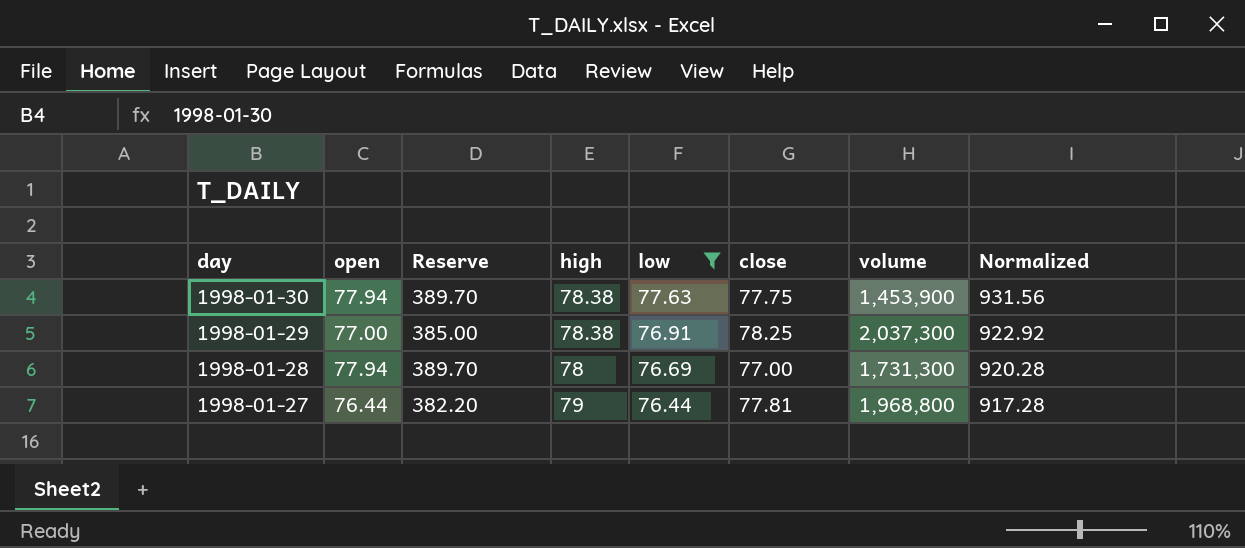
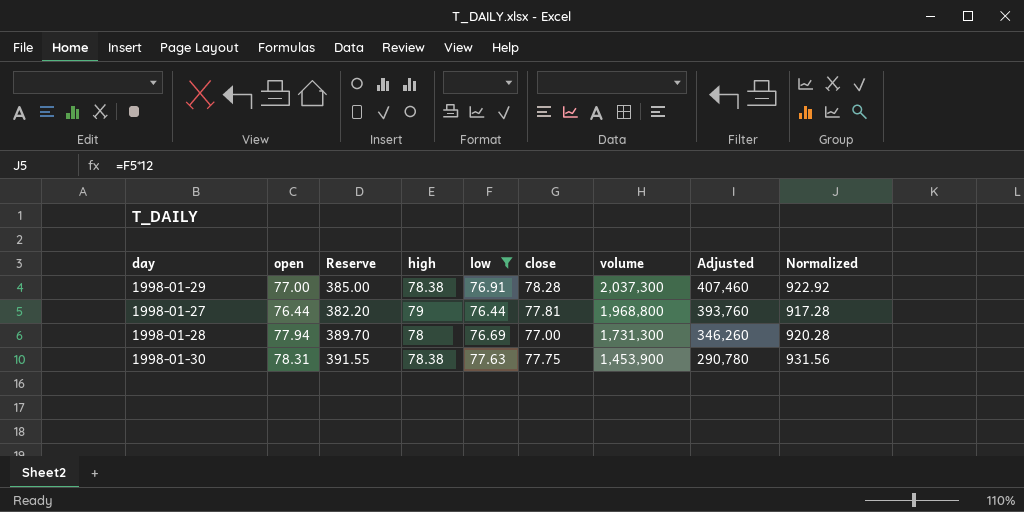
row order: day descending -> volume descending
column Adjusted | formula: none -> [volume] * 0.2
1998-01-29 | close: 78.25 -> 78.28
1998-01-30 | open: 77.94 -> 78.31
1998-01-30 | Reserve: 389.70 -> 391.55

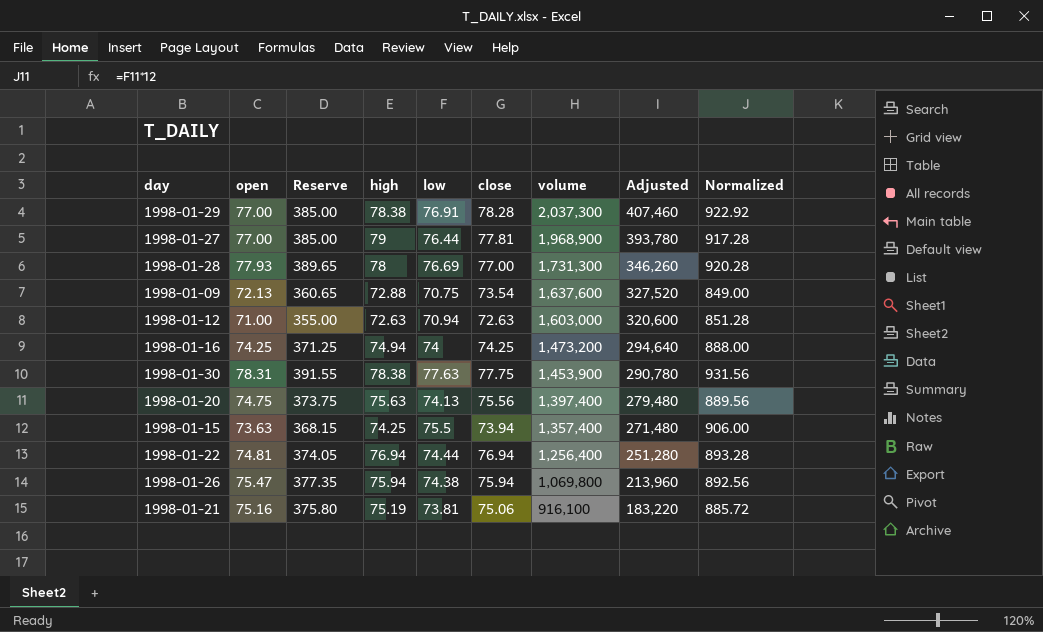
filter: low >= 76.44 -> none
1998-01-27 | open: 76.44 -> 77.00
1998-01-27 | Reserve: 382.20 -> 385.00
1998-01-27 | volume: 1,968,800 -> 1,968,900
1998-01-27 | Adjusted: 393,760 -> 393,780
1998-01-28 | open: 77.94 -> 77.93
1998-01-28 | Reserve: 389.70 -> 389.65

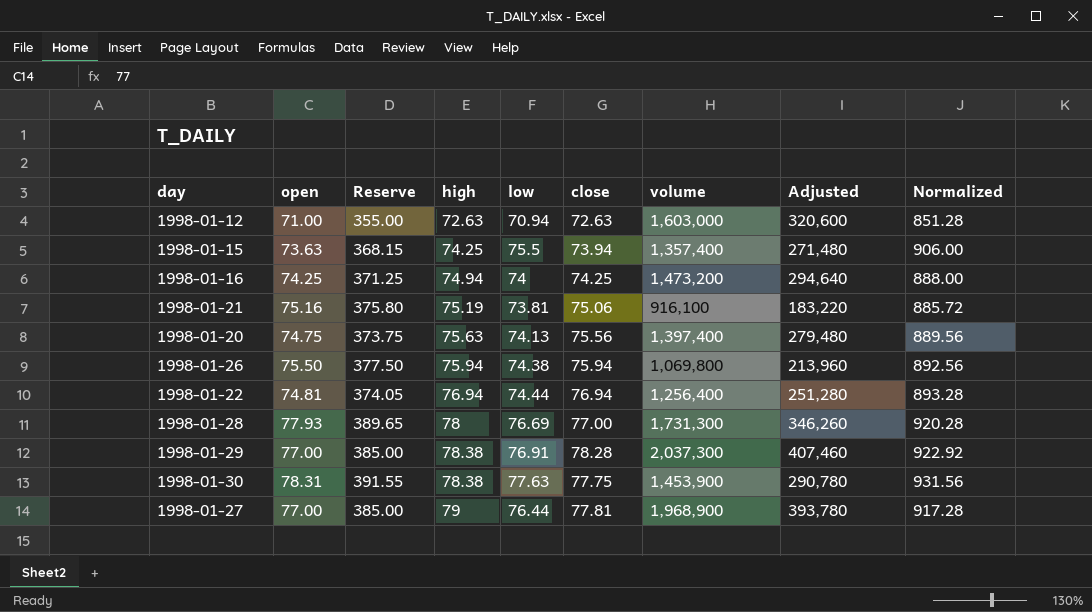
row order: volume descending -> high ascending
row 1998-01-09: 72.13 | 360.65 | 72.88 | 70.75 | 73.54 | 1,637,600 | 327,520 | 849.00 -> none
1998-01-26 | open: 75.47 -> 75.50
1998-01-26 | Reserve: 377.35 -> 377.50

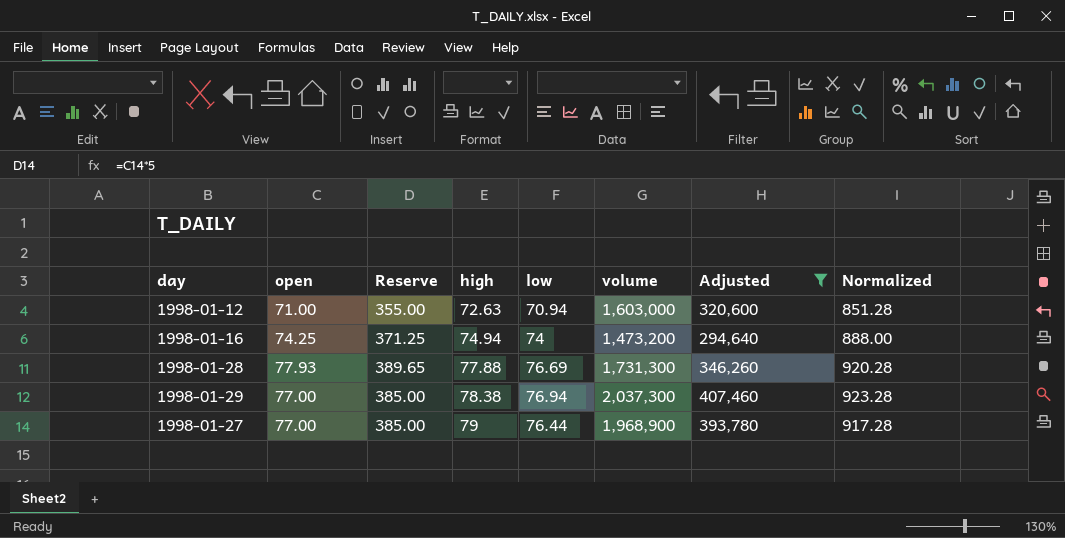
filter: none -> Adjusted >= 294,640
column close | position: 6 -> none
1998-01-28 | high: 78 -> 77.88
1998-01-29 | low: 76.91 -> 76.94
1998-01-29 | Normalized: 922.92 -> 923.28

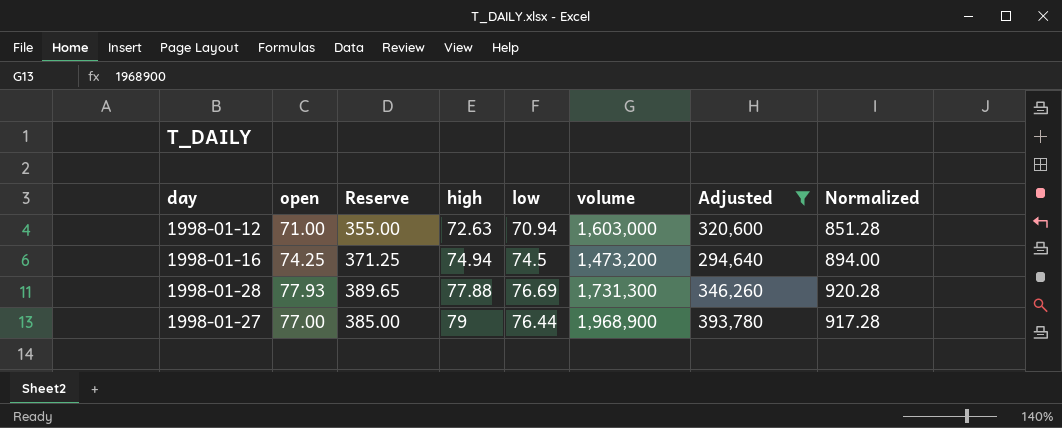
row 1998-01-29: 77.00 | 385.00 | 78.38 | 76.94 | 2,037,300 | 407,460 | 923.28 -> none
1998-01-16 | low: 74 -> 74.5
1998-01-16 | Normalized: 888.00 -> 894.00

